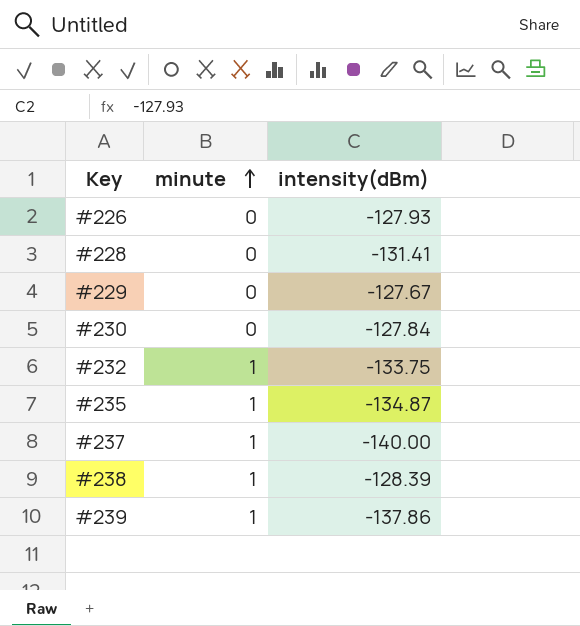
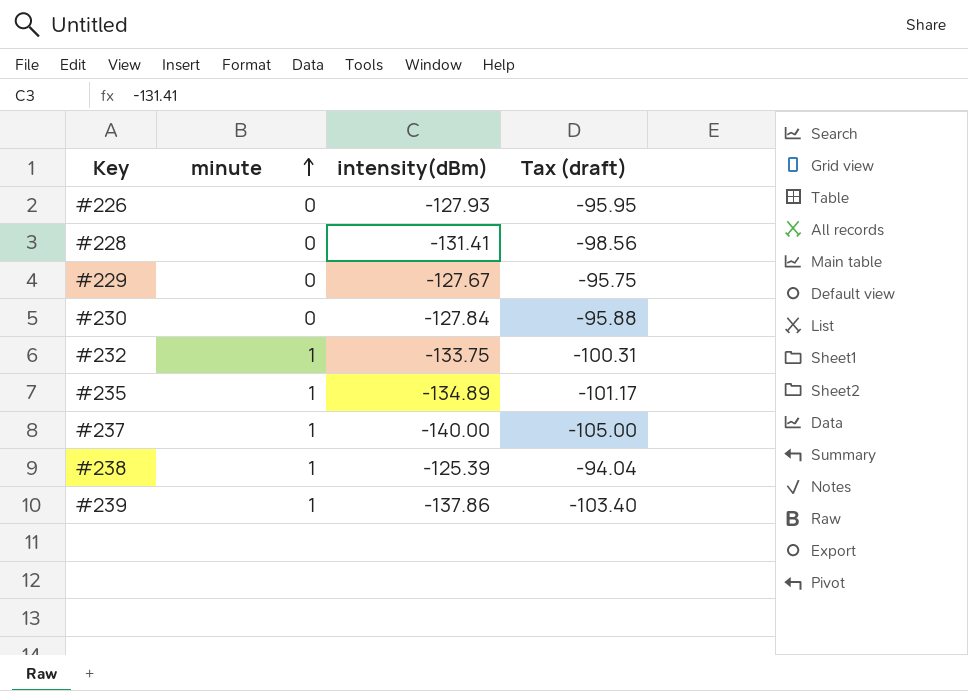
column Tax (draft) | formula: none -> [intensity(dBm)] * 0.75
#235 | intensity(dBm): -134.87 -> -134.89
#238 | intensity(dBm): -128.39 -> -125.39

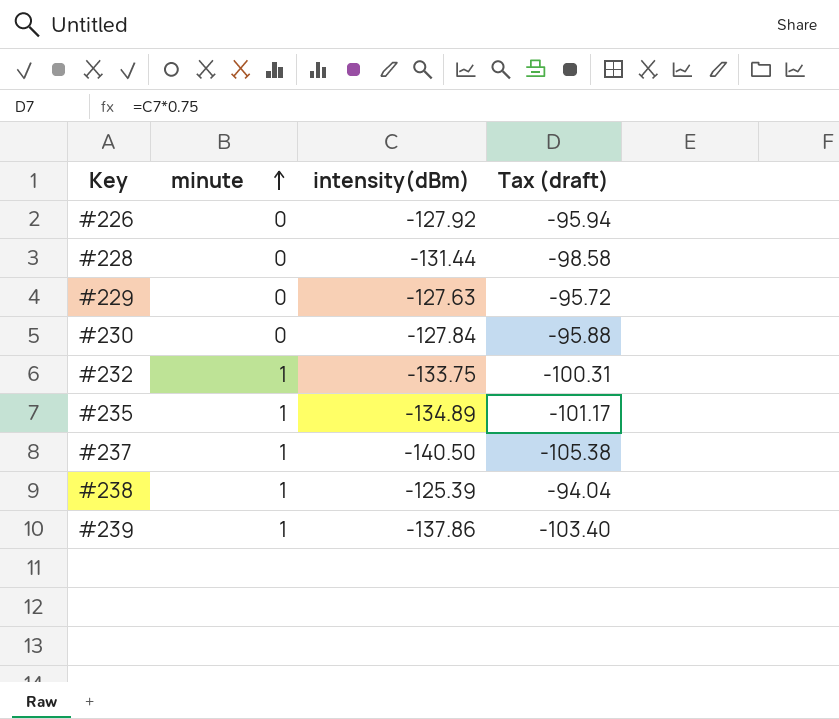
#226 | intensity(dBm): -127.93 -> -127.92
#226 | Tax (draft): -95.95 -> -95.94
#228 | intensity(dBm): -131.41 -> -131.44
#228 | Tax (draft): -98.56 -> -98.58
#229 | intensity(dBm): -127.67 -> -127.63
#229 | Tax (draft): -95.75 -> -95.72
#237 | intensity(dBm): -140.00 -> -140.50
#237 | Tax (draft): -105.00 -> -105.38

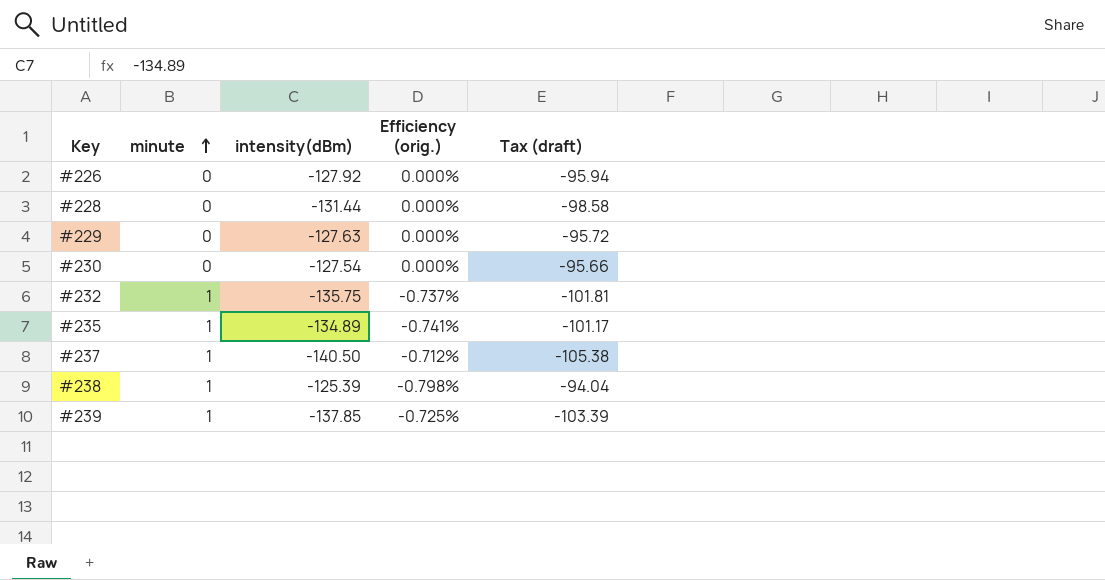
column Efficiency (orig.) | formula: none -> [minute] / [intensity(dBm)]
#230 | intensity(dBm): -127.84 -> -127.54
#230 | Tax (draft): -95.88 -> -95.66
#232 | intensity(dBm): -133.75 -> -135.75
#232 | Tax (draft): -100.31 -> -101.81
#239 | intensity(dBm): -137.86 -> -137.85
#239 | Tax (draft): -103.40 -> -103.39

